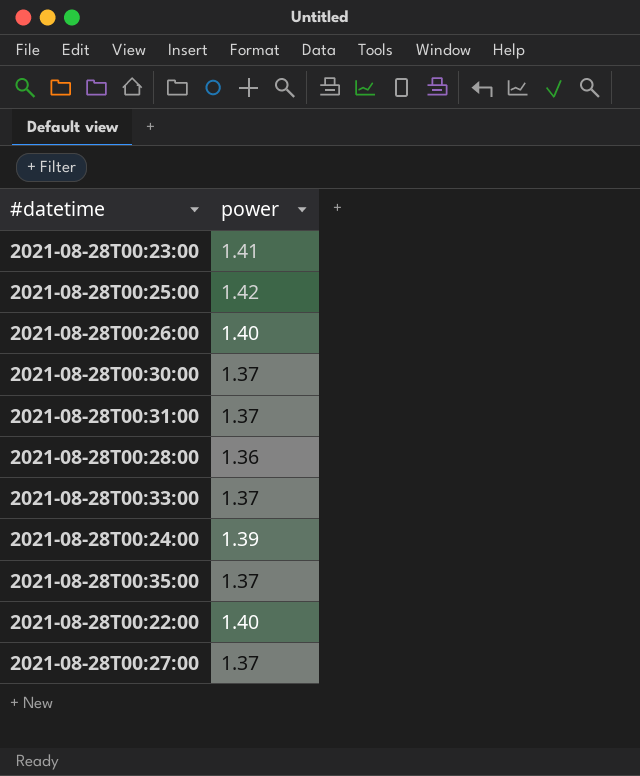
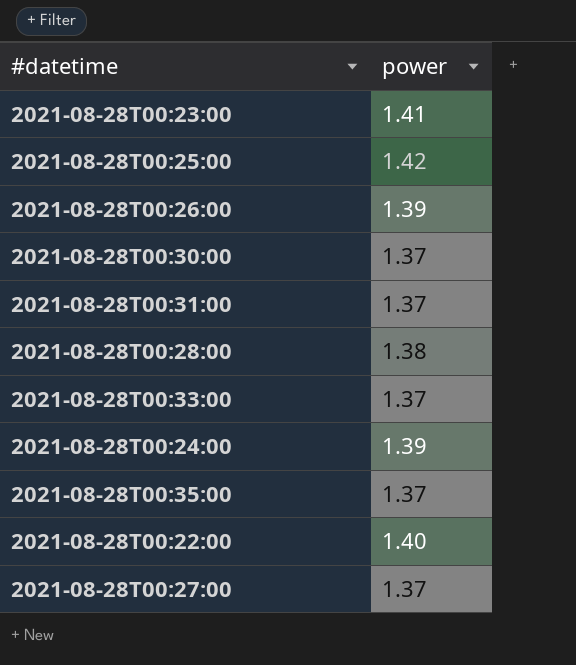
2021-08-28T00:26:00 | power: 1.40 -> 1.39
2021-08-28T00:28:00 | power: 1.36 -> 1.38

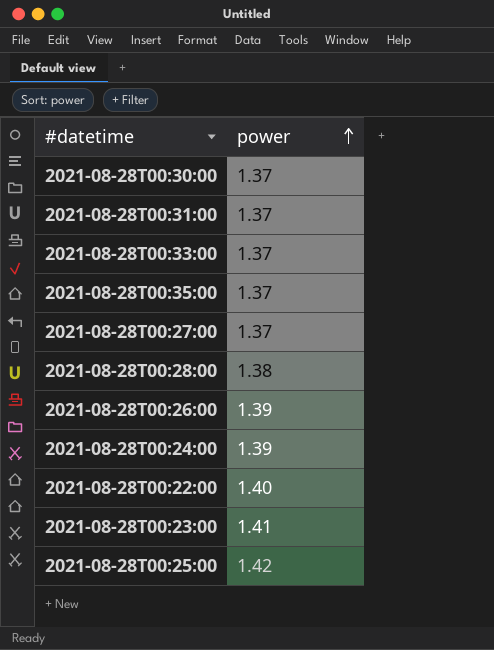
row order: none -> power ascending

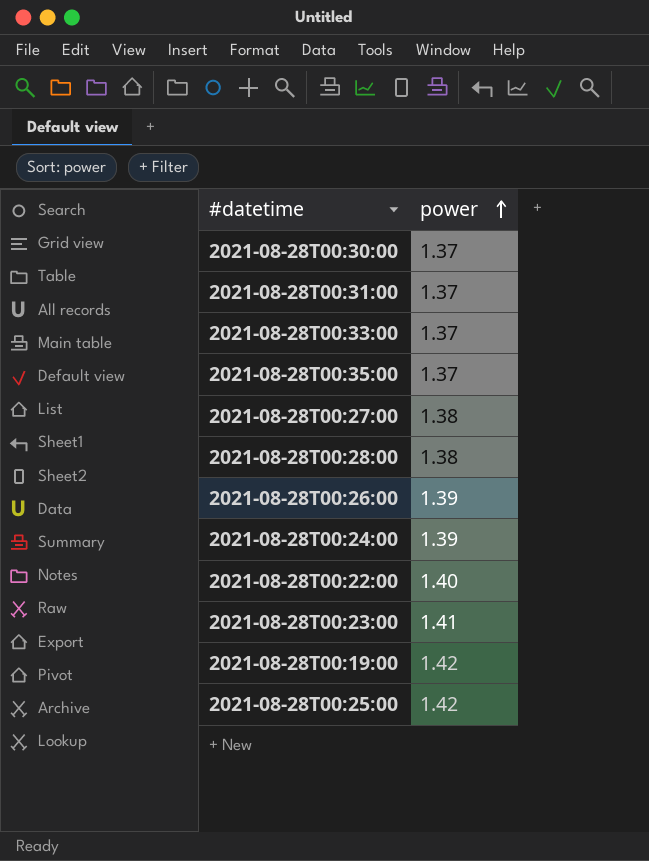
2021-08-28T00:27:00 | power: 1.37 -> 1.38
row 2021-08-28T00:19:00: none -> 1.42

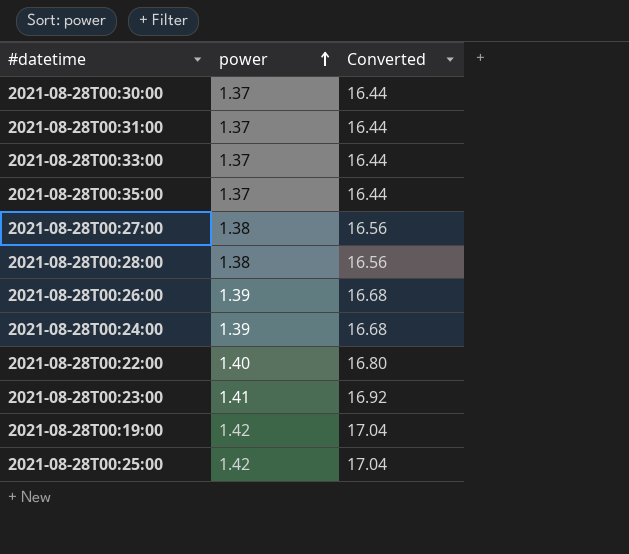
column Converted | formula: none -> [power] * 12

